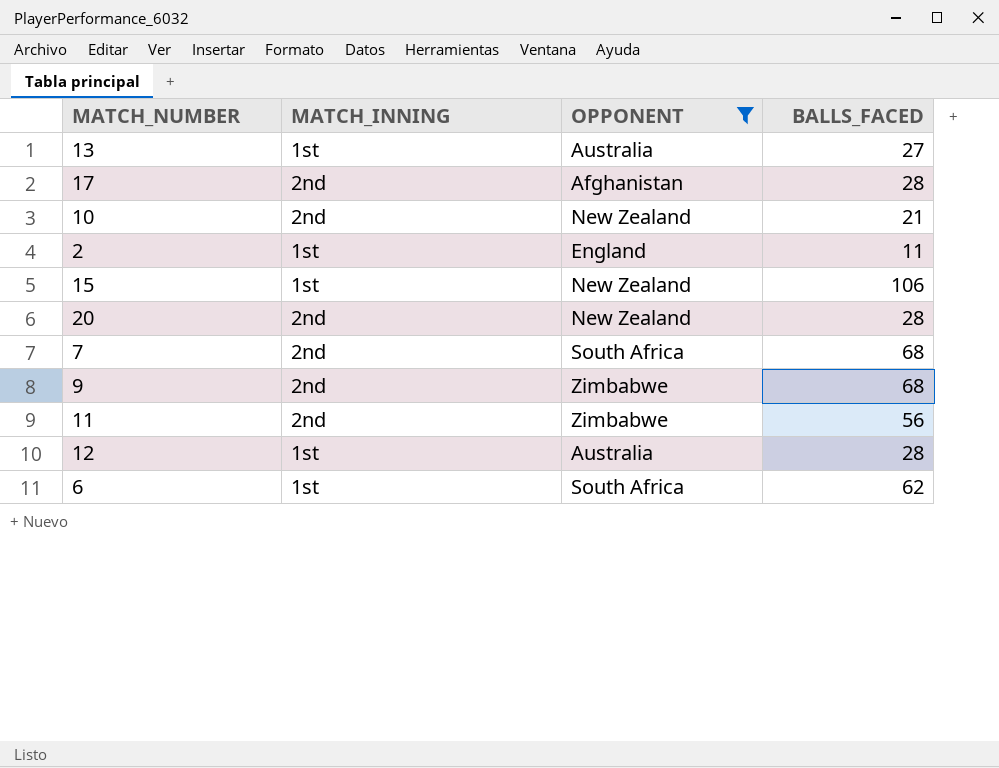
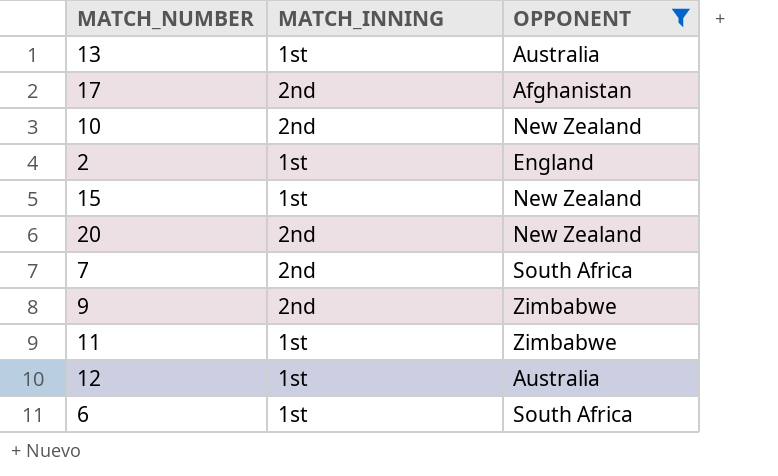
column BALLS_FACED | position: 4 -> none
11 | MATCH_INNING: 2nd -> 1st

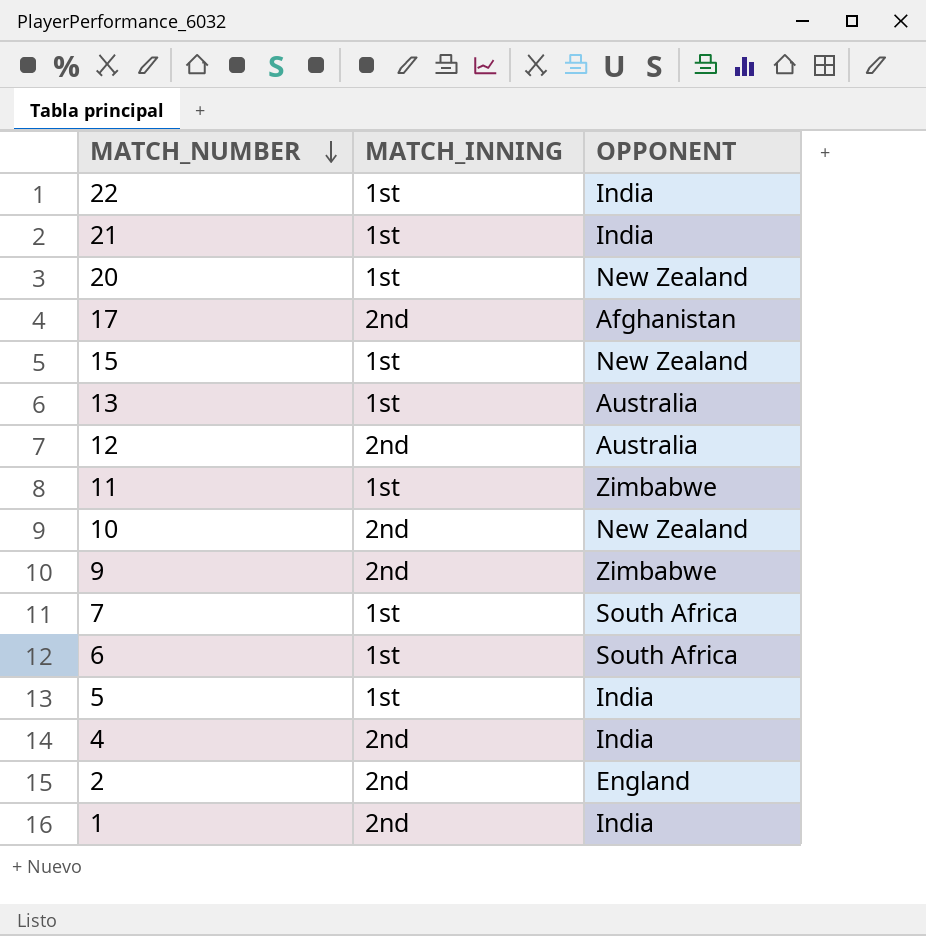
filter: OPPONENT != India -> none
row order: none -> MATCH_NUMBER descending
20 | MATCH_INNING: 2nd -> 1st
12 | MATCH_INNING: 1st -> 2nd
7 | MATCH_INNING: 2nd -> 1st
2 | MATCH_INNING: 1st -> 2nd

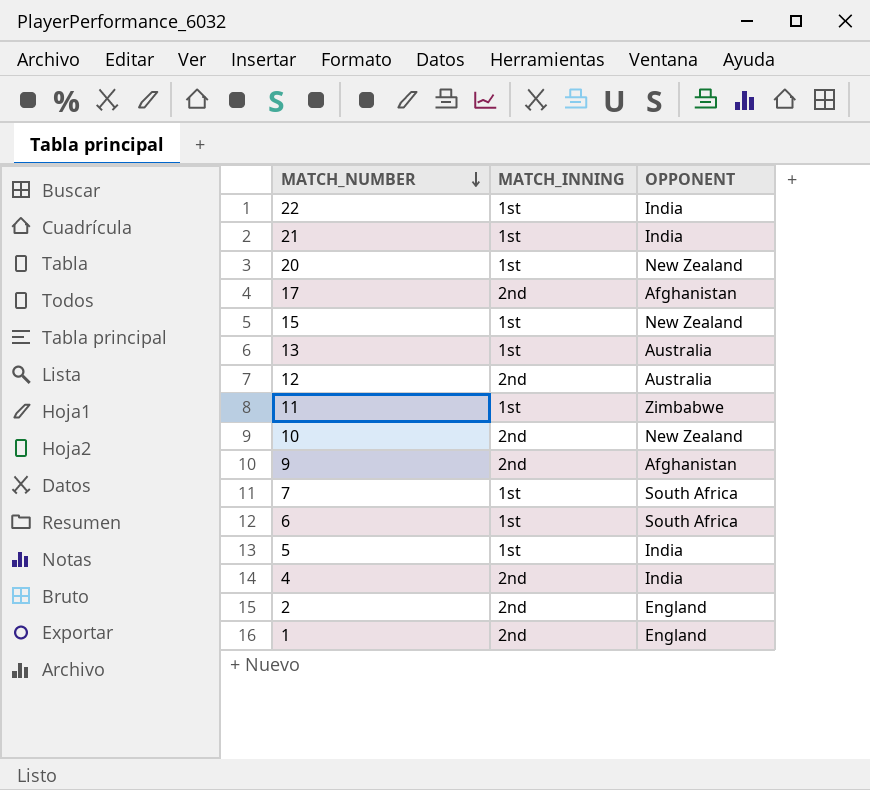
9 | OPPONENT: Zimbabwe -> Afghanistan
1 | OPPONENT: India -> England

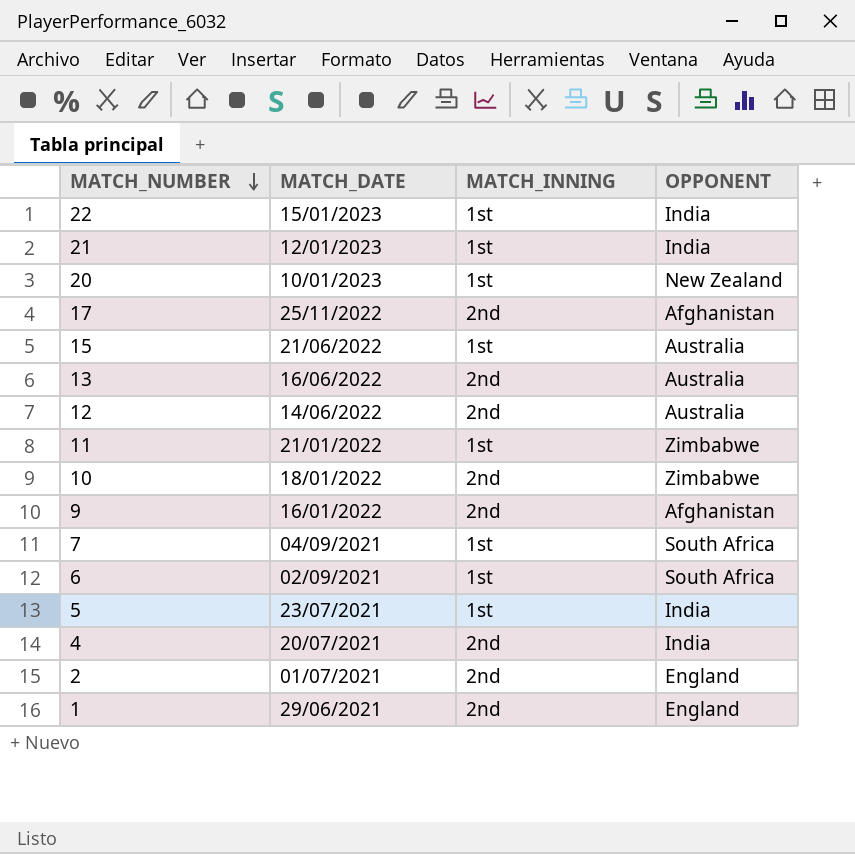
column MATCH_DATE | position: none -> 2
15 | OPPONENT: New Zealand -> Australia
13 | MATCH_INNING: 1st -> 2nd
10 | OPPONENT: New Zealand -> Zimbabwe

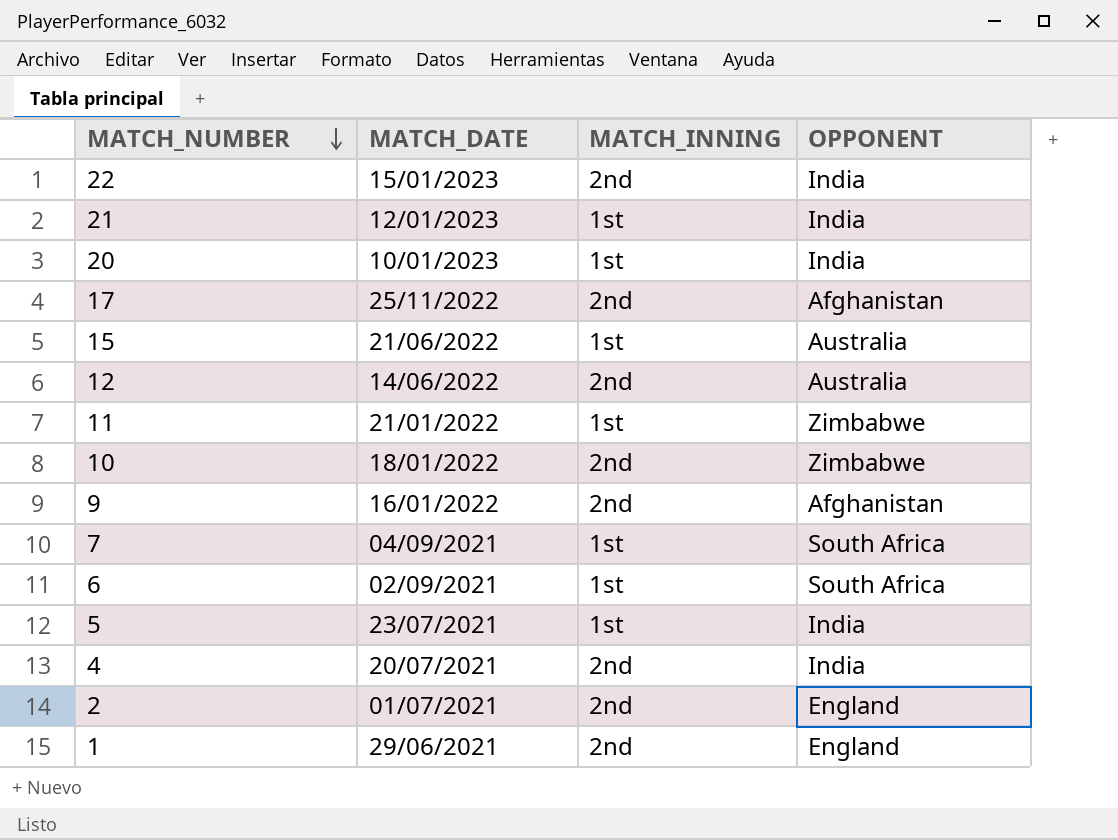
row 13: 16/06/2022 | 2nd | Australia -> none
22 | MATCH_INNING: 1st -> 2nd
20 | OPPONENT: New Zealand -> India

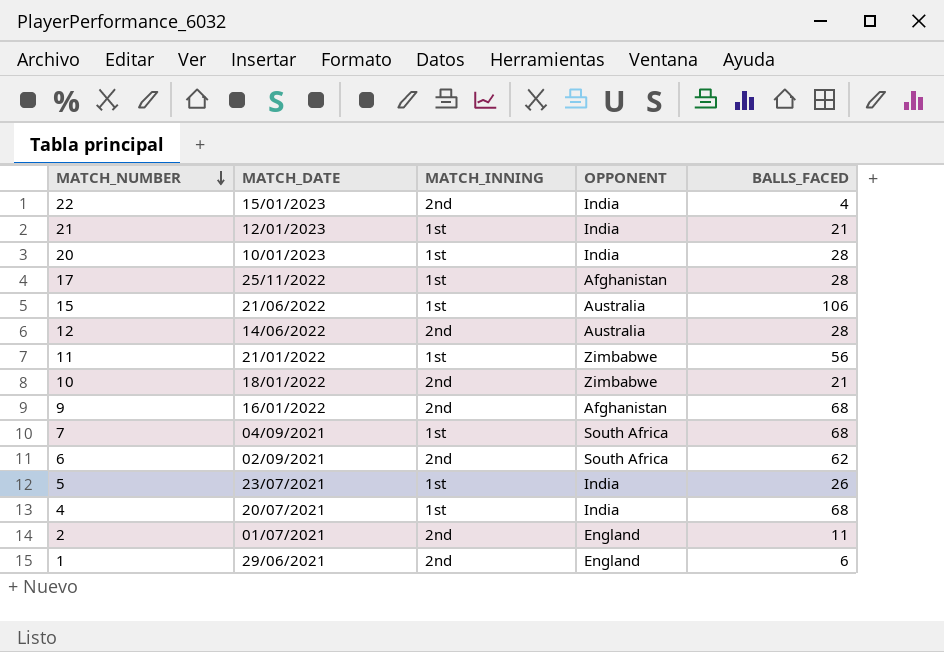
column BALLS_FACED | position: none -> 5
17 | MATCH_INNING: 2nd -> 1st
6 | MATCH_INNING: 1st -> 2nd
4 | MATCH_INNING: 2nd -> 1st

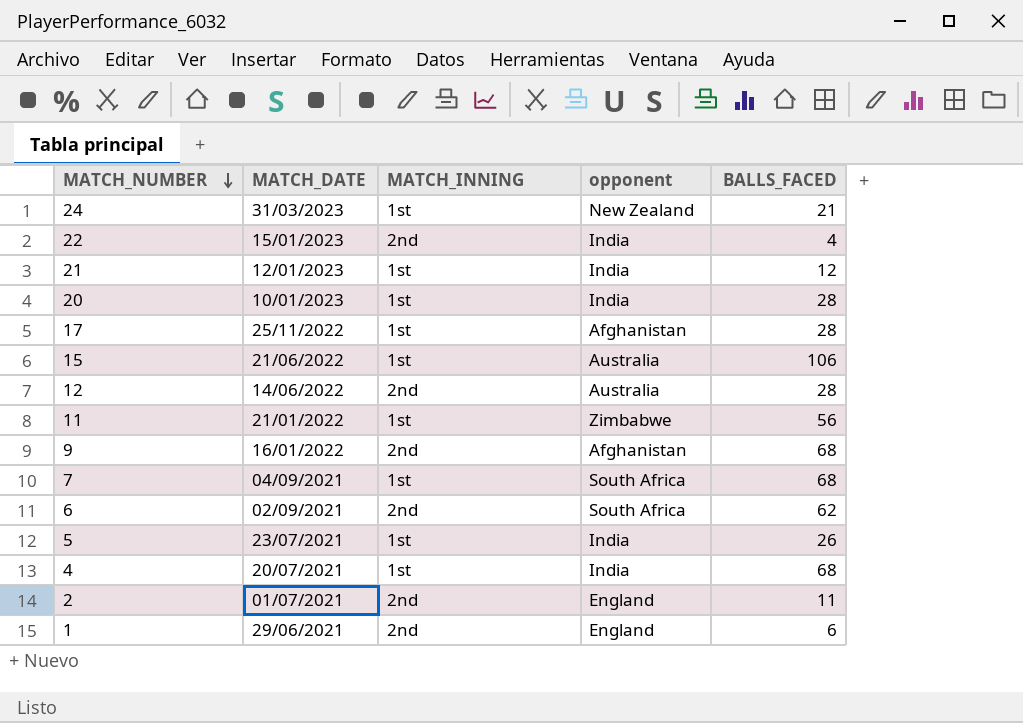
column name: OPPONENT -> opponent
row 10: 18/01/2022 | 2nd | Zimbabwe | 21 -> none
row 24: none -> 31/03/2023 | 1st | New Zealand | 21
21 | BALLS_FACED: 21 -> 12

